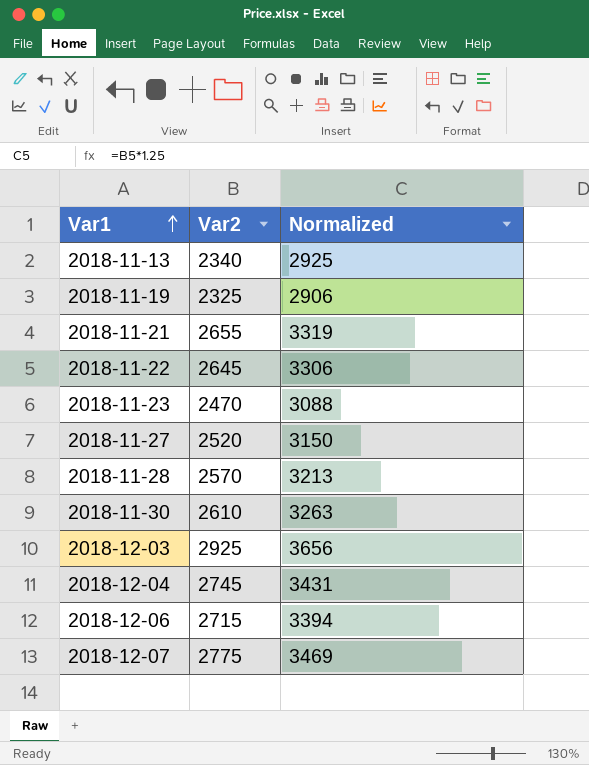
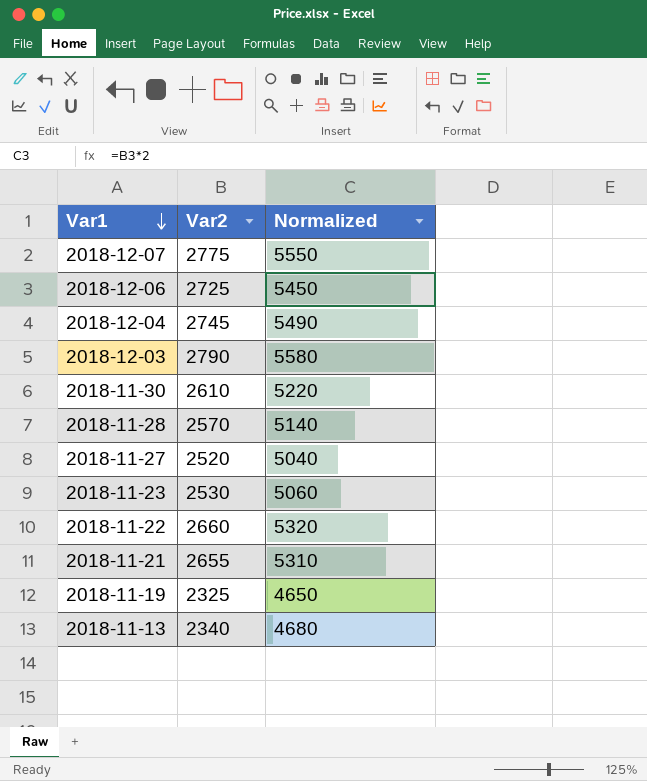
row order: Var1 ascending -> Var1 descending
column Normalized | formula: [Var2] * 1.25 -> [Var2] * 2
2018-12-06 | Var2: 2715 -> 2725
2018-12-03 | Var2: 2925 -> 2790
2018-11-23 | Var2: 2470 -> 2530
2018-11-22 | Var2: 2645 -> 2660

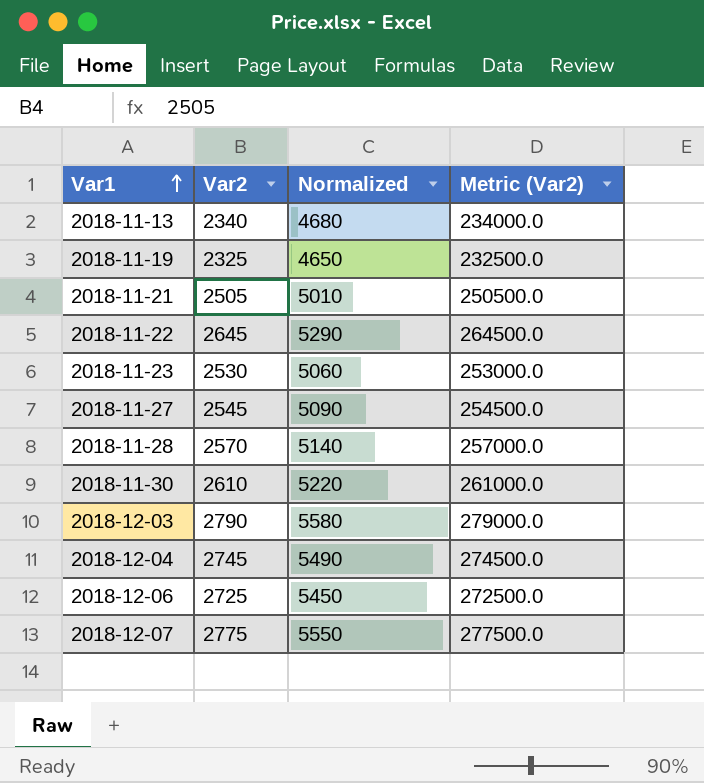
row order: Var1 descending -> Var1 ascending
column Metric (Var2) | formula: none -> [Var2] * 100
2018-11-21 | Var2: 2655 -> 2505
2018-11-21 | Normalized: 5310 -> 5010
2018-11-22 | Var2: 2660 -> 2645
2018-11-22 | Normalized: 5320 -> 5290
2018-11-27 | Var2: 2520 -> 2545
2018-11-27 | Normalized: 5040 -> 5090

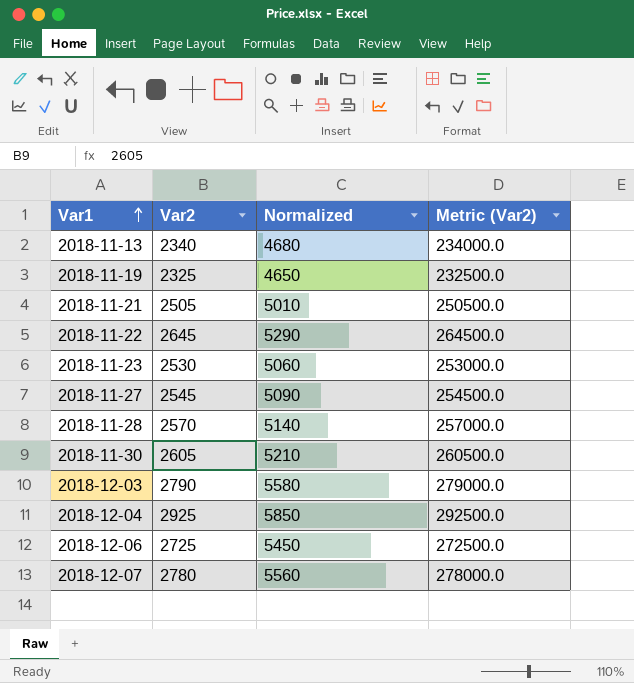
2018-11-30 | Var2: 2610 -> 2605
2018-11-30 | Normalized: 5220 -> 5210
2018-11-30 | Metric (Var2): 261000.0 -> 260500.0
2018-12-04 | Var2: 2745 -> 2925
2018-12-04 | Normalized: 5490 -> 5850
2018-12-04 | Metric (Var2): 274500.0 -> 292500.0
2018-12-07 | Var2: 2775 -> 2780
2018-12-07 | Normalized: 5550 -> 5560
2018-12-07 | Metric (Var2): 277500.0 -> 278000.0

